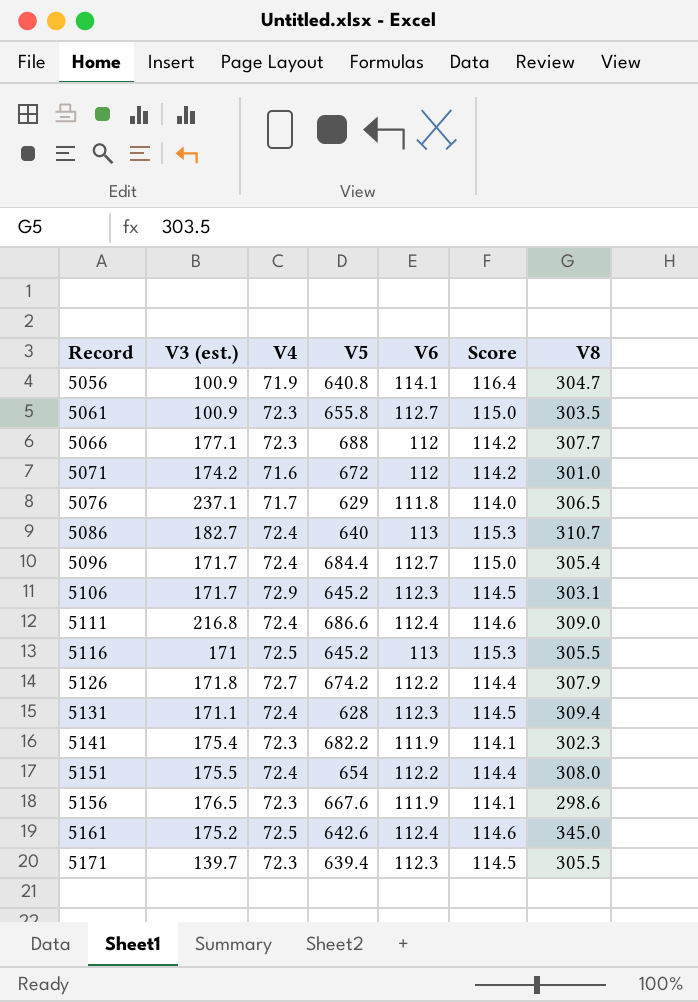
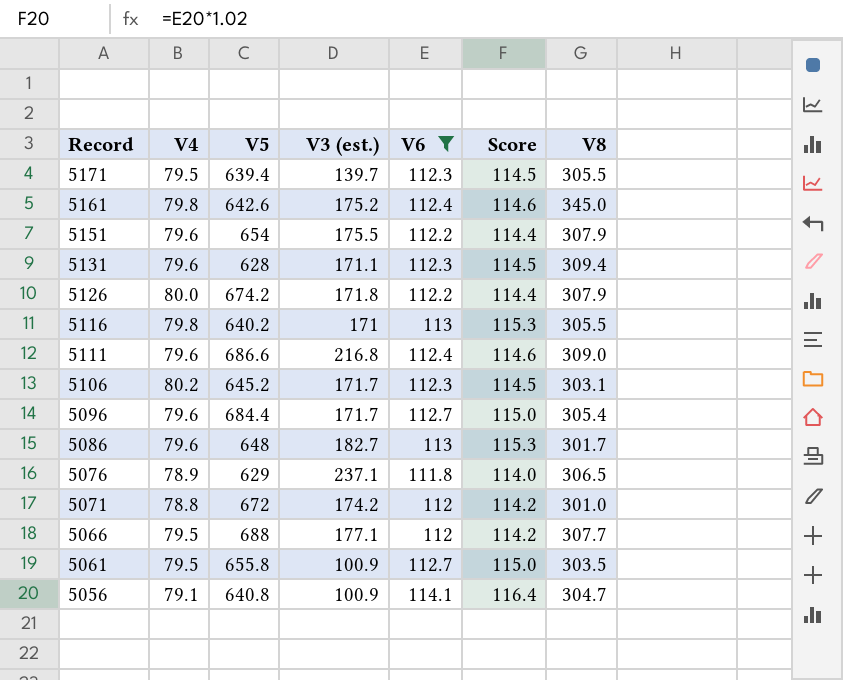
filter: none -> V6 != 111.9
row order: Record ascending -> Record descending
column V3 (est.) | position: 2 -> 4
5171 | V4: 72.3 -> 79.5
5161 | V4: 72.5 -> 79.8
5151 | V4: 72.4 -> 79.6
5151 | V8: 308.0 -> 307.9
5131 | V4: 72.4 -> 79.6
5126 | V4: 72.7 -> 80.0
5116 | V4: 72.5 -> 79.8
5116 | V5: 645.2 -> 640.2
5111 | V4: 72.4 -> 79.6
5106 | V4: 72.9 -> 80.2
5096 | V4: 72.4 -> 79.6
5086 | V4: 72.4 -> 79.6
5086 | V5: 640 -> 648
5086 | V8: 310.7 -> 301.7
5076 | V4: 71.7 -> 78.9
5071 | V4: 71.6 -> 78.8
5066 | V4: 72.3 -> 79.5
5061 | V4: 72.3 -> 79.5
5056 | V4: 71.9 -> 79.1

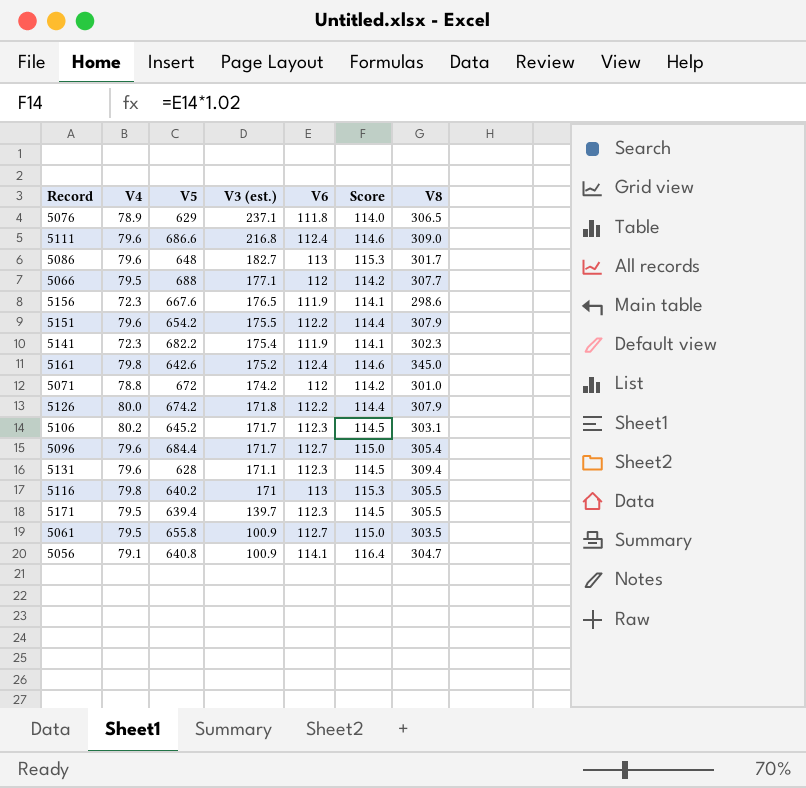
filter: V6 != 111.9 -> none
row order: Record descending -> V3 (est.) descending
5151 | V5: 654 -> 654.2

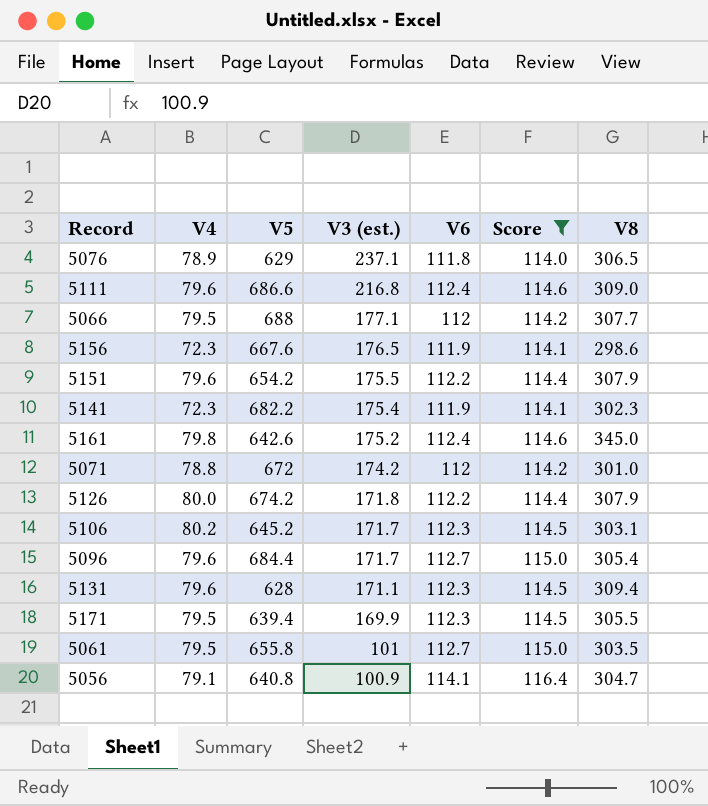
filter: none -> Score != 115.3
5171 | V3 (est.): 139.7 -> 169.9
5061 | V3 (est.): 100.9 -> 101

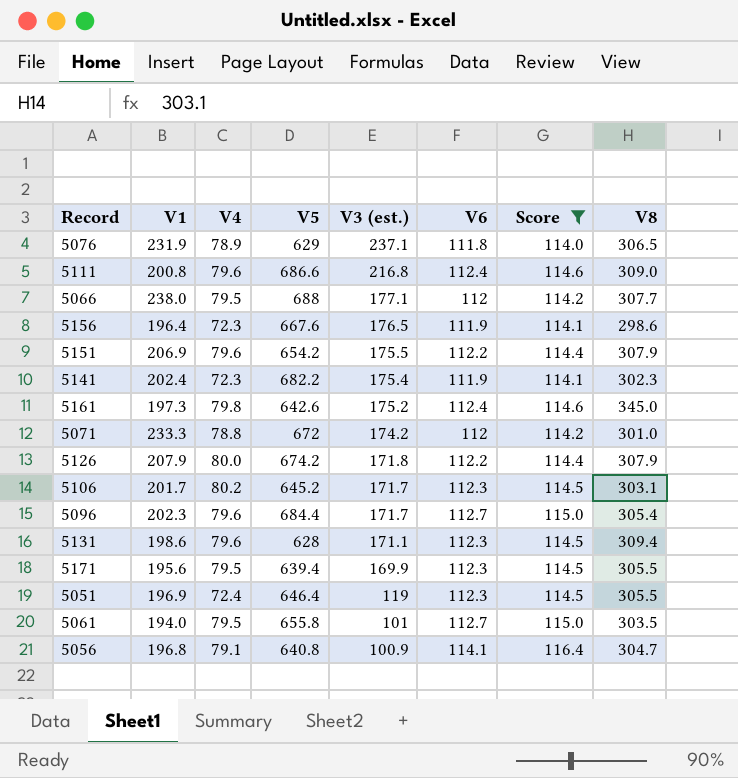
column V1 | position: none -> 2
row 5051: none -> 196.9 | 72.4 | 646.4 | 119 | 112.3 | 114.5 | 305.5

